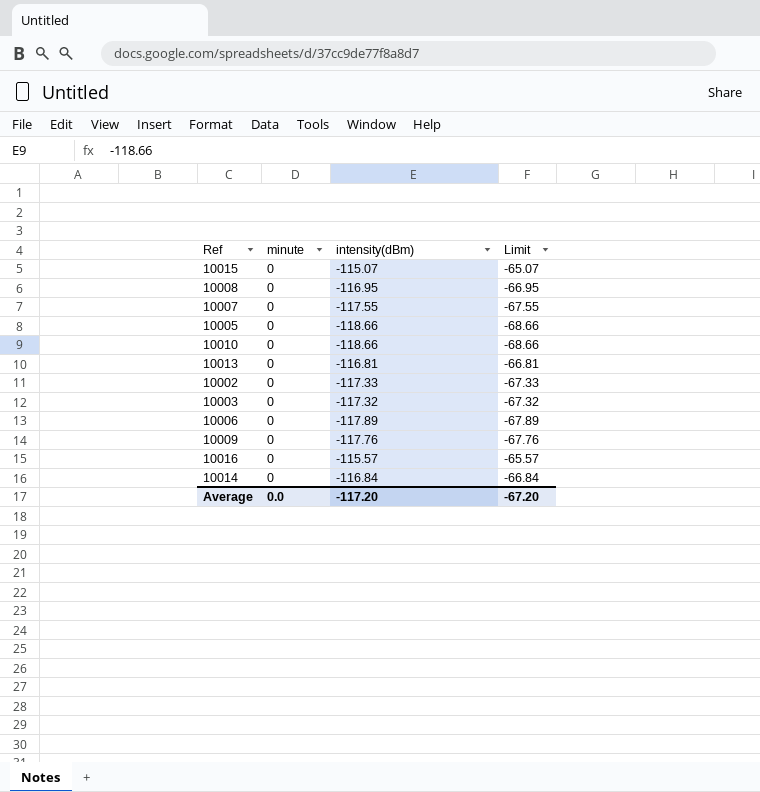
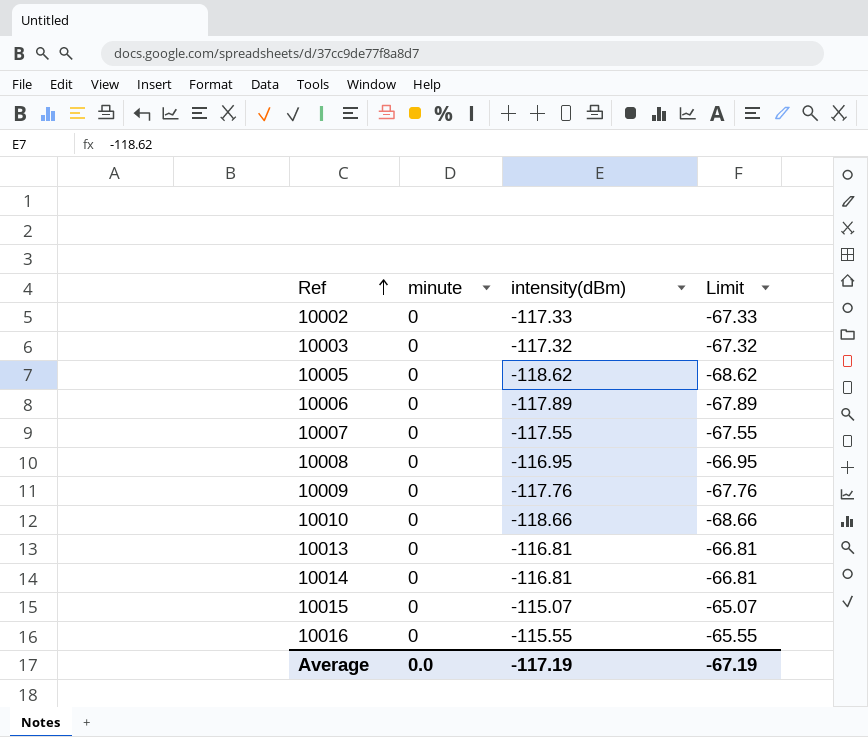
row order: none -> Ref ascending
10005 | intensity(dBm): -118.66 -> -118.62
10005 | Limit: -68.66 -> -68.62
10014 | intensity(dBm): -116.84 -> -116.81
10014 | Limit: -66.84 -> -66.81
10016 | intensity(dBm): -115.57 -> -115.55
10016 | Limit: -65.57 -> -65.55
Average | intensity(dBm): -117.20 -> -117.19
Average | Limit: -67.20 -> -67.19

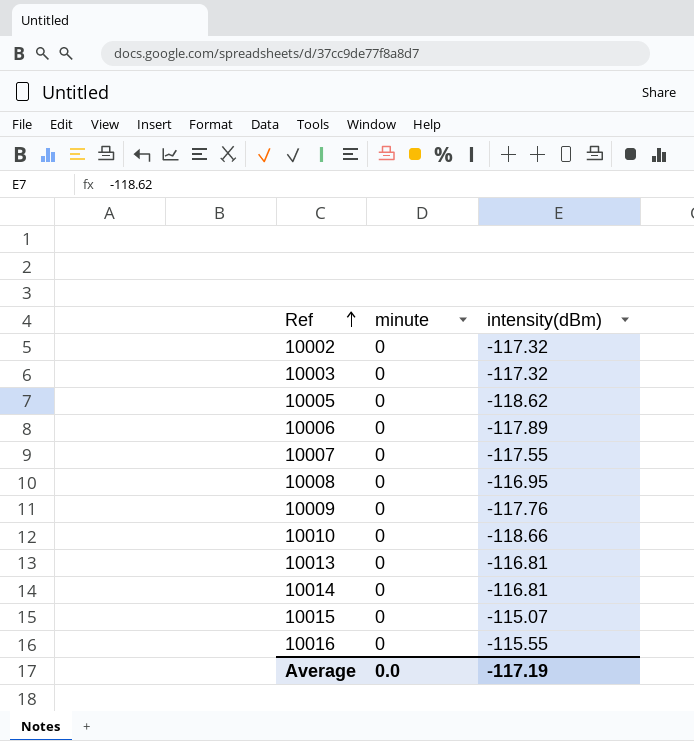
column Limit | formula: [intensity(dBm)] + 50 -> none
10002 | intensity(dBm): -117.33 -> -117.32

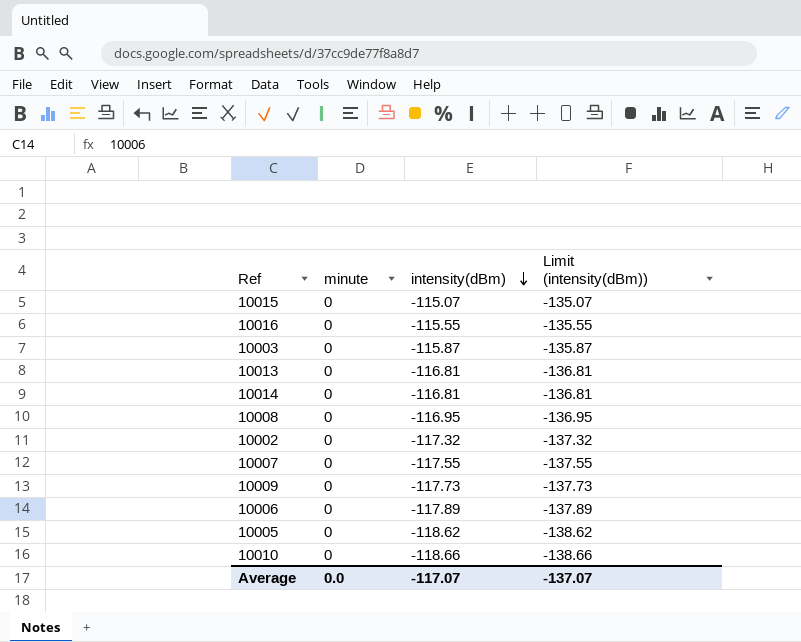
row order: Ref ascending -> intensity(dBm) descending
column Limit (intensity(dBm)) | formula: none -> [intensity(dBm)] - 20
10003 | intensity(dBm): -117.32 -> -115.87
10009 | intensity(dBm): -117.76 -> -117.73
Average | intensity(dBm): -117.19 -> -117.07

